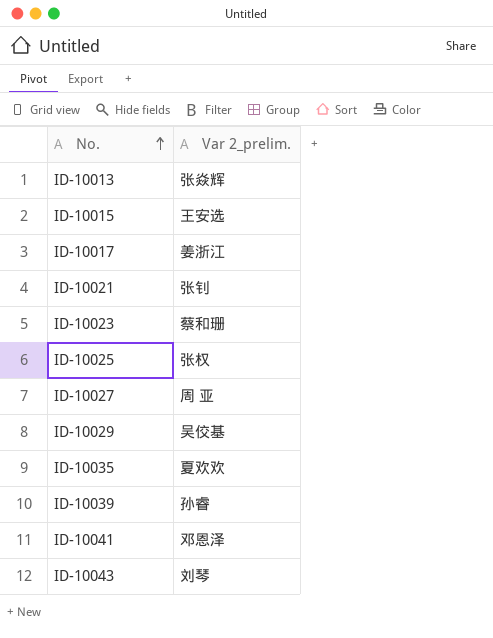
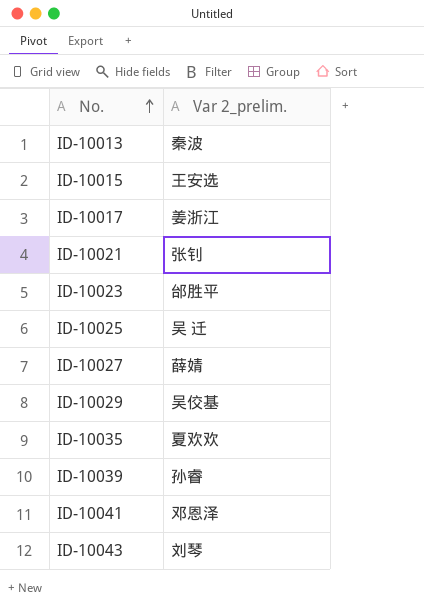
ID-10013 | Var 2_prelim.: 张焱辉 -> 秦波
ID-10023 | Var 2_prelim.: 蔡和珊 -> 邰胜平
ID-10025 | Var 2_prelim.: 张权 -> 吴 迁
ID-10027 | Var 2_prelim.: 周 亚 -> 薛婧

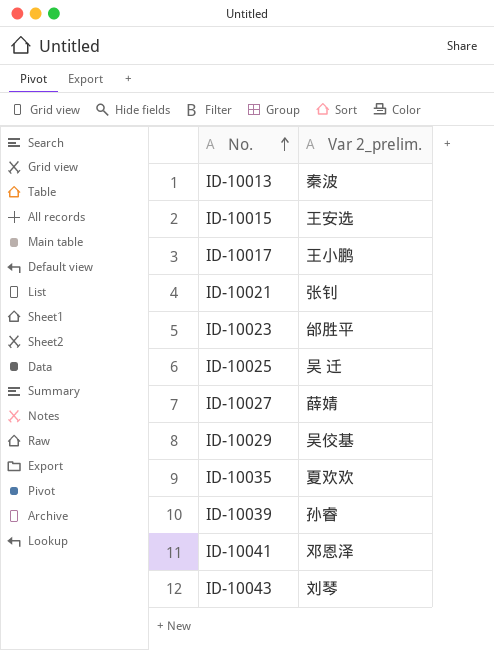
ID-10017 | Var 2_prelim.: 姜浙江 -> 王小鹏

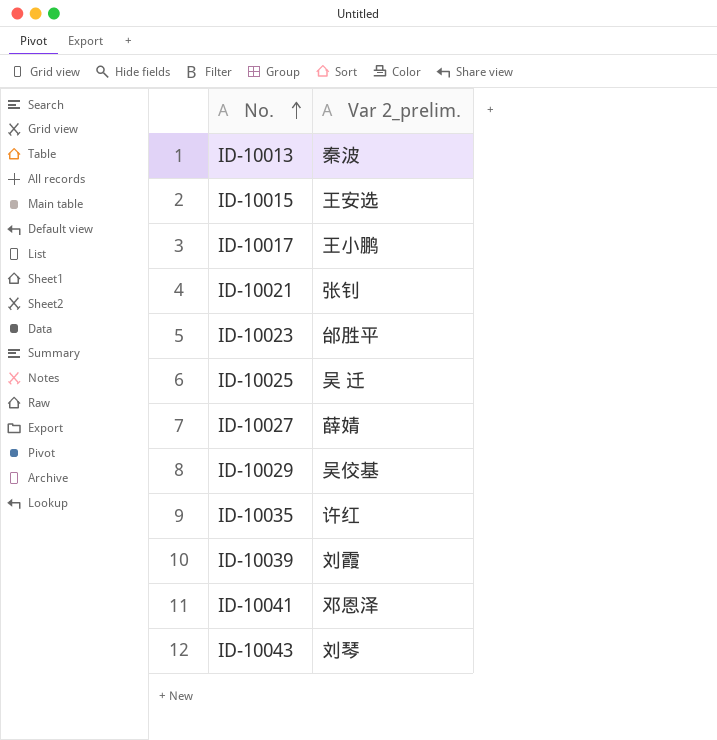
ID-10035 | Var 2_prelim.: 夏欢欢 -> 许红
ID-10039 | Var 2_prelim.: 孙睿 -> 刘霞

